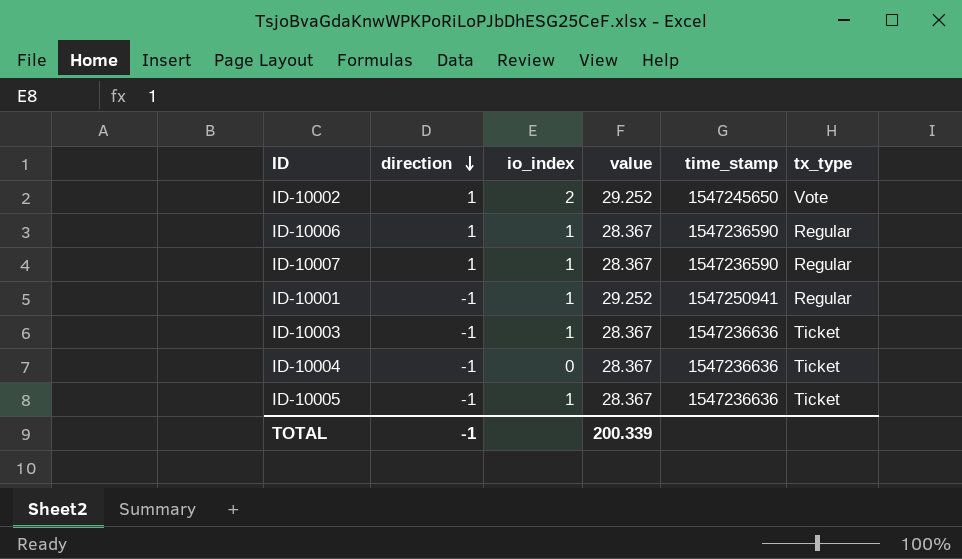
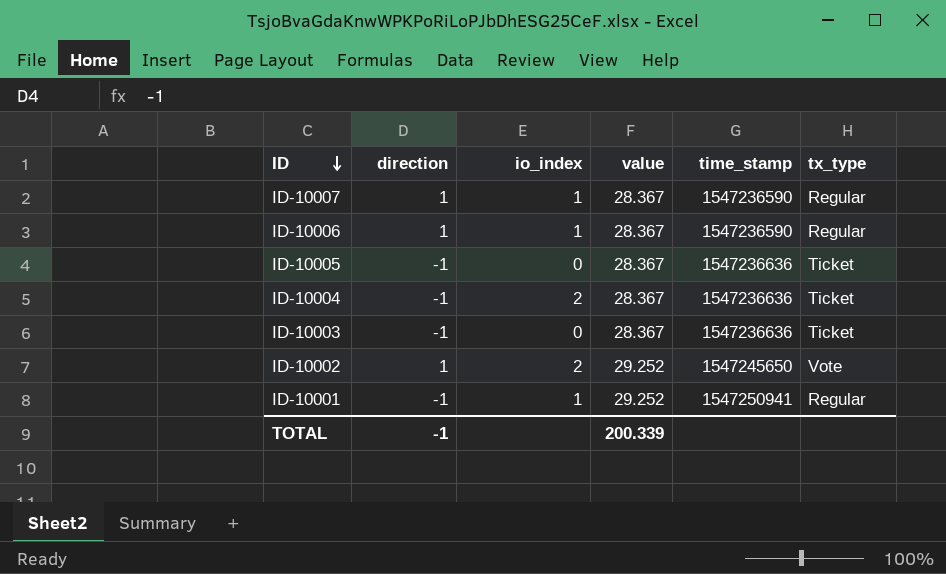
row order: direction descending -> ID descending
ID-10005 | io_index: 1 -> 0
ID-10004 | io_index: 0 -> 2
ID-10003 | io_index: 1 -> 0

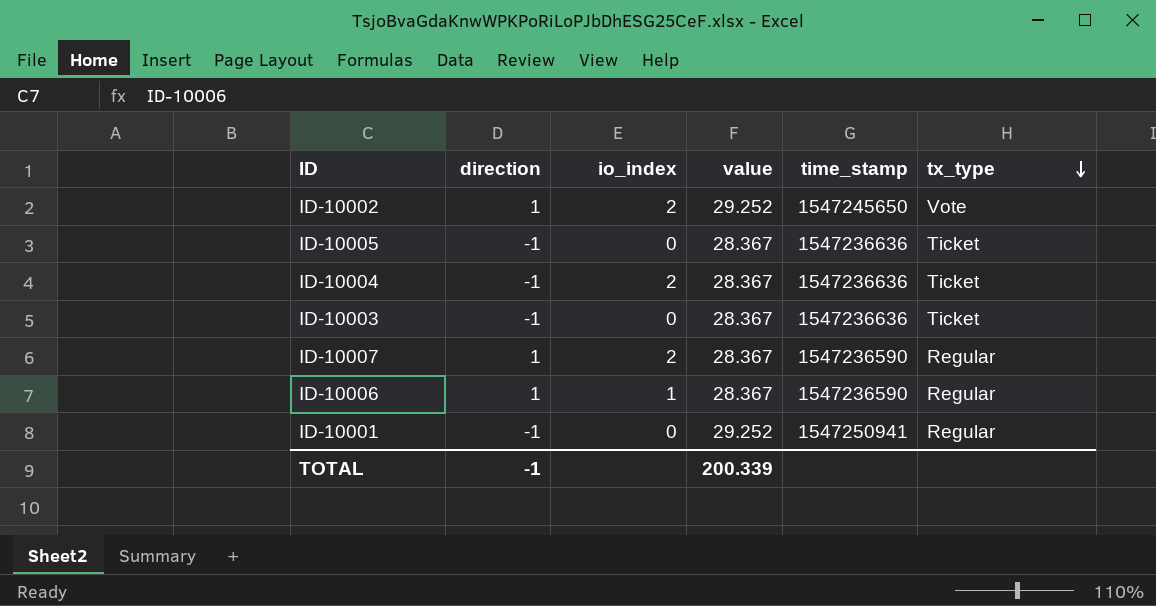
row order: ID descending -> tx_type descending
ID-10007 | io_index: 1 -> 2
ID-10001 | io_index: 1 -> 0

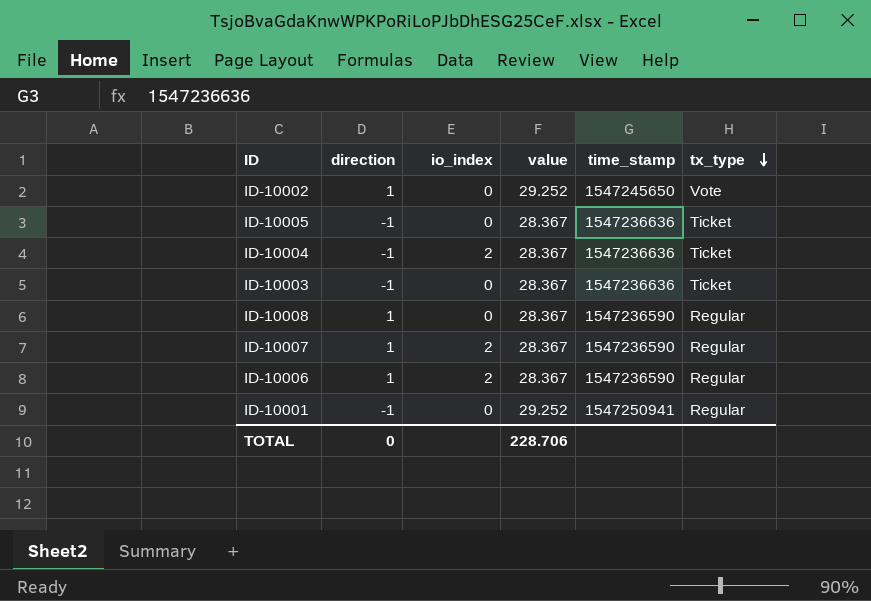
ID-10002 | io_index: 2 -> 0
row ID-10008: none -> 1 | 0 | 28.367 | 1547236590 | Regular
ID-10006 | io_index: 1 -> 2
TOTAL | direction: -1 -> 0
TOTAL | value: 200.339 -> 228.706

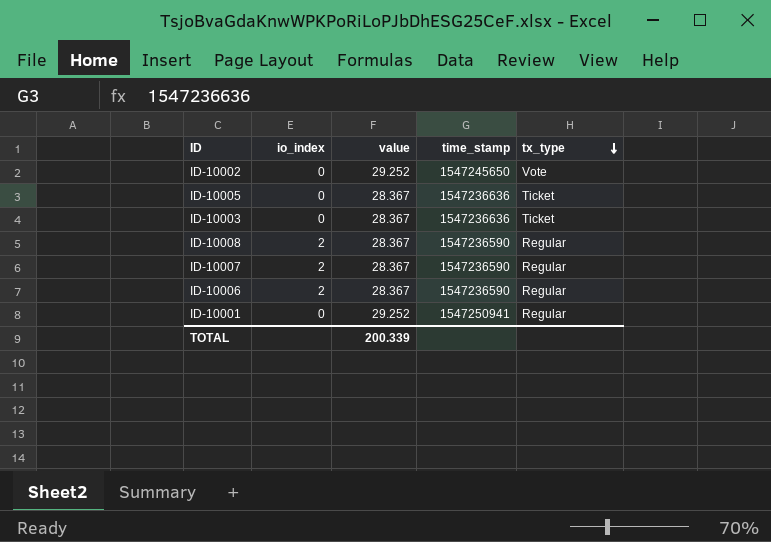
column direction | position: 2 -> none
row ID-10004: -1 | 2 | 28.367 | 1547236636 | Ticket -> none
ID-10008 | io_index: 0 -> 2
TOTAL | value: 228.706 -> 200.339

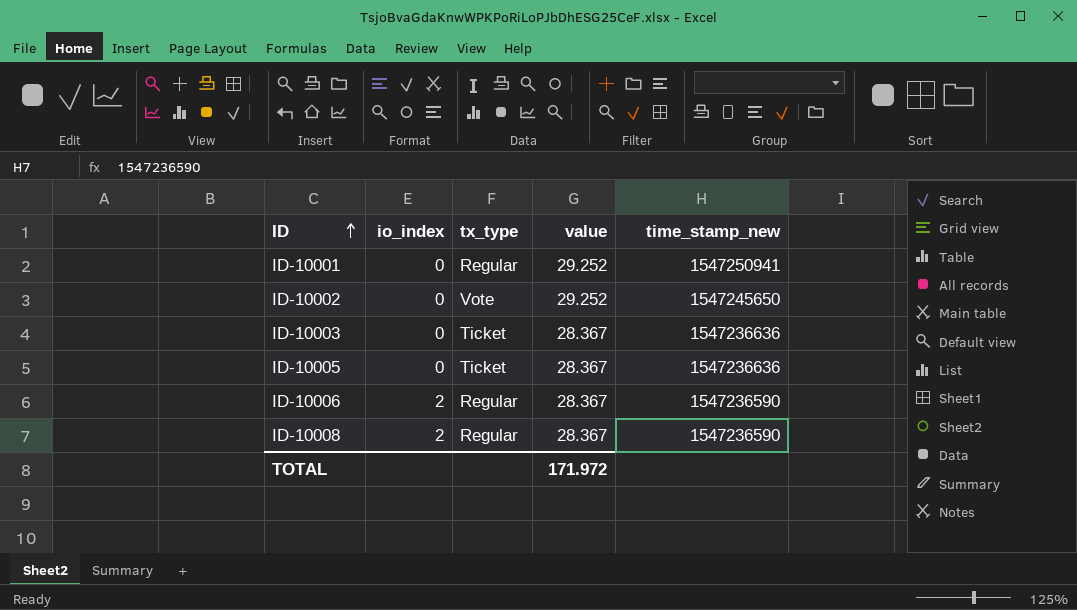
row order: tx_type descending -> ID ascending
column tx_type | position: 5 -> 3
column name: time_stamp -> time_stamp_new
row ID-10007: 2 | 28.367 | 1547236590 | Regular -> none
TOTAL | value: 200.339 -> 171.972

